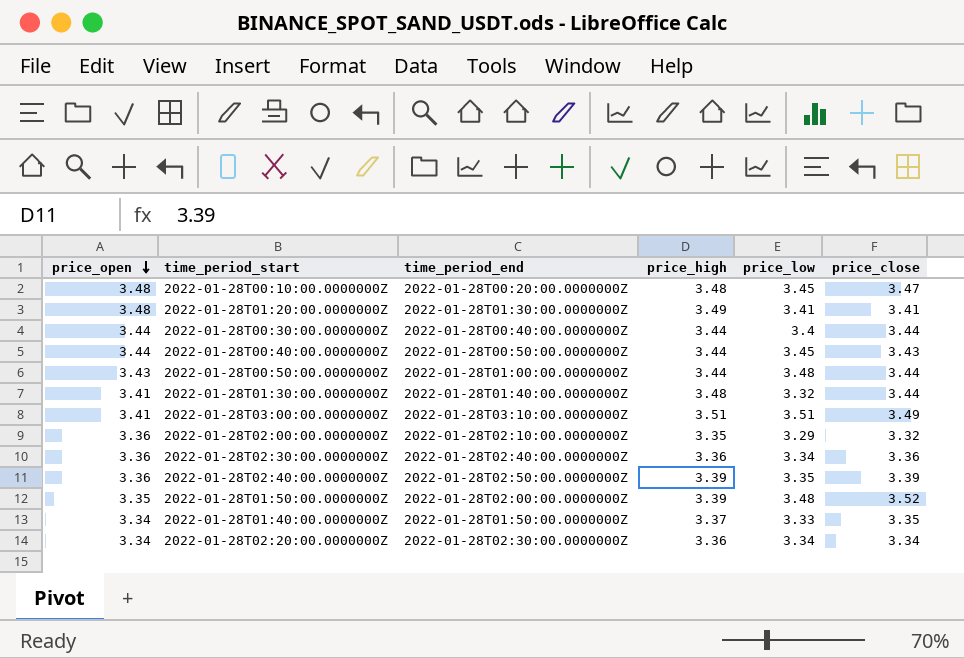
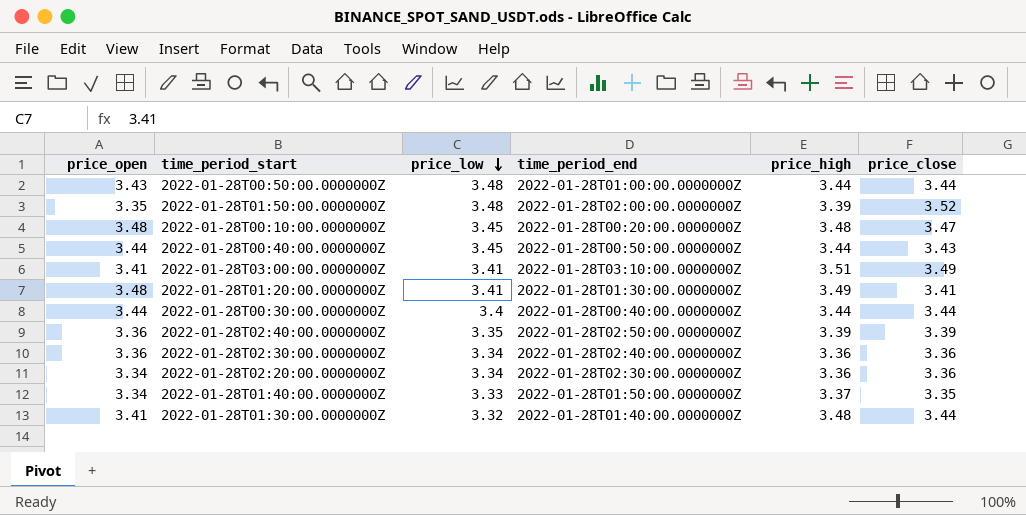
row order: price_open descending -> price_low descending
column price_low | position: 5 -> 3
row 2022-01-28T02:00:00.0000000Z: 3.36 | 2022-01-28T02:10:00.0000000Z | 3.35 | 3.29 | 3.32 -> none
2022-01-28T03:00:00.0000000Z | price_low: 3.51 -> 3.41
2022-01-28T02:20:00.0000000Z | price_close: 3.34 -> 3.36

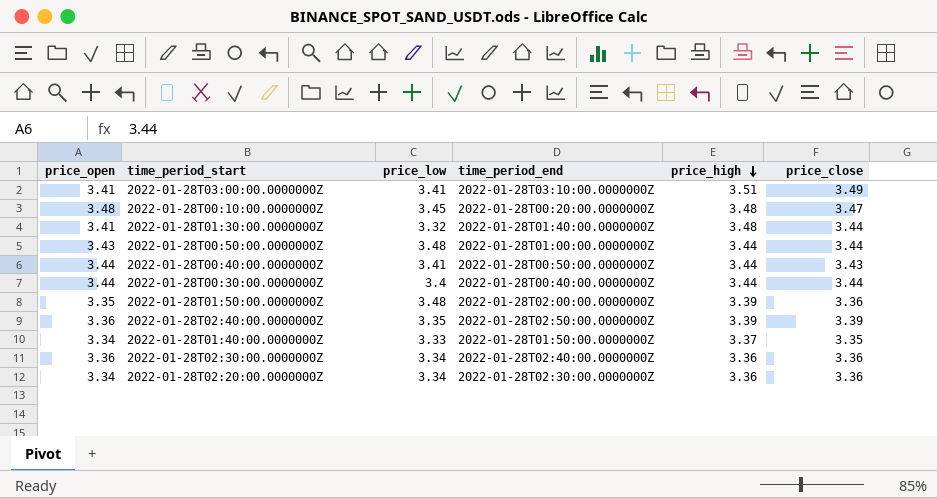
row order: price_low descending -> price_high descending
row 2022-01-28T01:20:00.0000000Z: 3.48 | 3.41 | 2022-01-28T01:30:00.0000000Z | 3.49 | 3.41 -> none
2022-01-28T00:40:00.0000000Z | price_low: 3.45 -> 3.41
2022-01-28T01:50:00.0000000Z | price_close: 3.52 -> 3.36

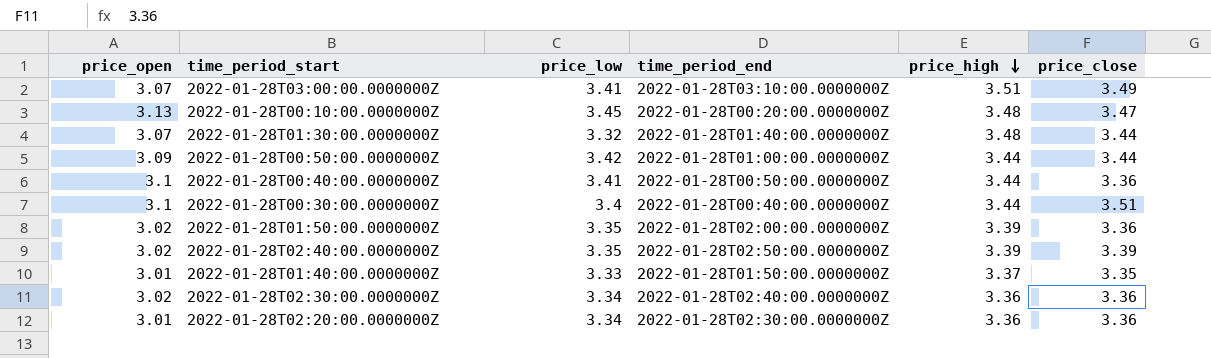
2022-01-28T03:00:00.0000000Z | price_open: 3.41 -> 3.07
2022-01-28T00:10:00.0000000Z | price_open: 3.48 -> 3.13
2022-01-28T01:30:00.0000000Z | price_open: 3.41 -> 3.07
2022-01-28T00:50:00.0000000Z | price_open: 3.43 -> 3.09
2022-01-28T00:50:00.0000000Z | price_low: 3.48 -> 3.42
2022-01-28T00:40:00.0000000Z | price_open: 3.44 -> 3.1
2022-01-28T00:40:00.0000000Z | price_close: 3.43 -> 3.36
2022-01-28T00:30:00.0000000Z | price_open: 3.44 -> 3.1
2022-01-28T00:30:00.0000000Z | price_close: 3.44 -> 3.51
2022-01-28T01:50:00.0000000Z | price_open: 3.35 -> 3.02
2022-01-28T01:50:00.0000000Z | price_low: 3.48 -> 3.35
2022-01-28T02:40:00.0000000Z | price_open: 3.36 -> 3.02
2022-01-28T01:40:00.0000000Z | price_open: 3.34 -> 3.01
2022-01-28T02:30:00.0000000Z | price_open: 3.36 -> 3.02
2022-01-28T02:20:00.0000000Z | price_open: 3.34 -> 3.01

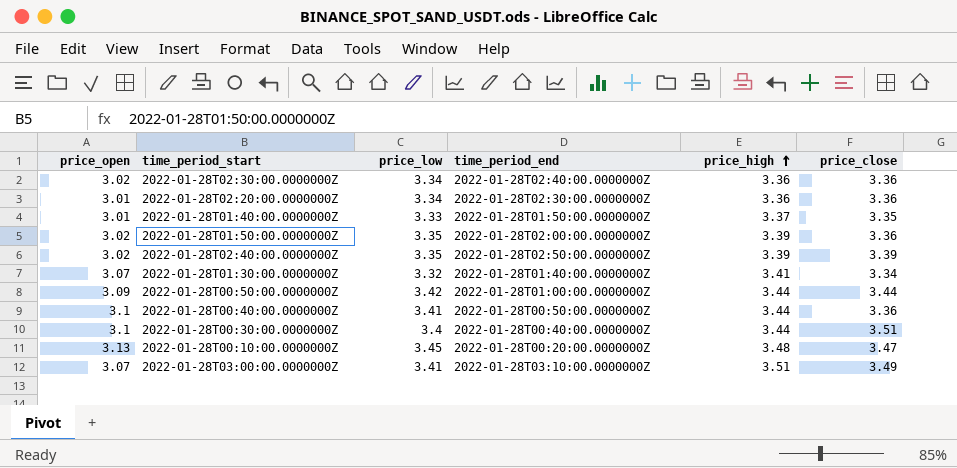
row order: price_high descending -> price_high ascending
2022-01-28T01:30:00.0000000Z | price_high: 3.48 -> 3.41
2022-01-28T01:30:00.0000000Z | price_close: 3.44 -> 3.34

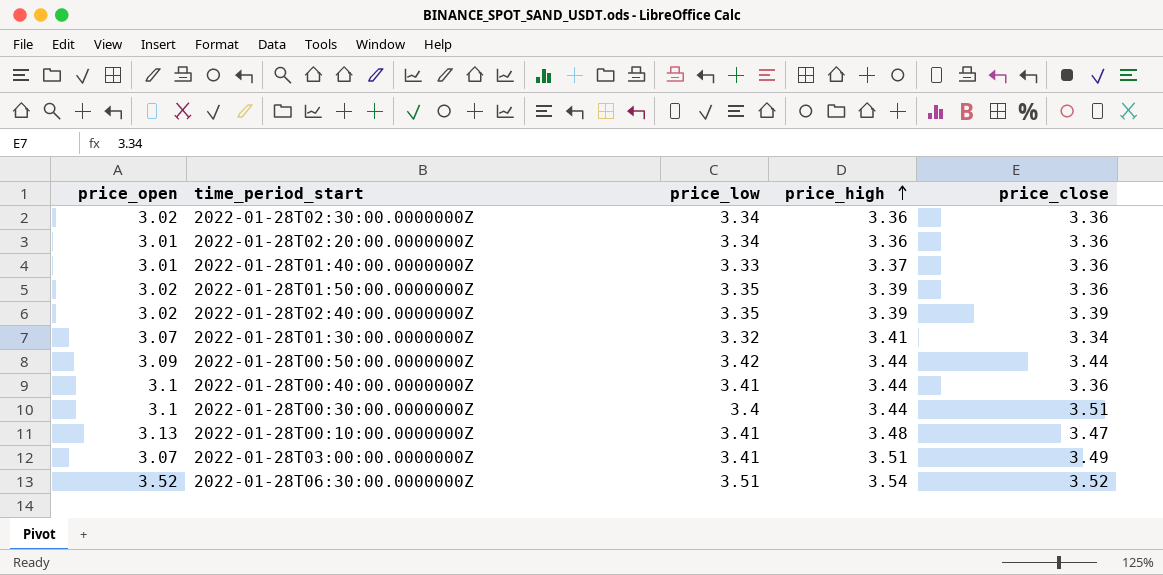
column time_period_end | position: 4 -> none
2022-01-28T01:40:00.0000000Z | price_close: 3.35 -> 3.36
2022-01-28T00:10:00.0000000Z | price_low: 3.45 -> 3.41
row 2022-01-28T06:30:00.0000000Z: none -> 3.52 | 3.51 | 3.54 | 3.52

